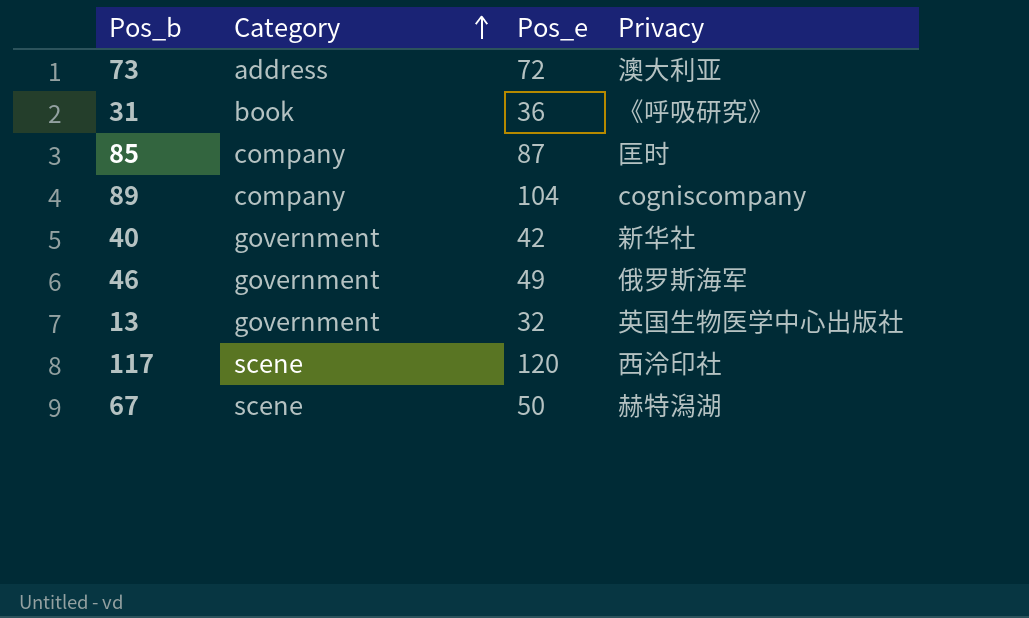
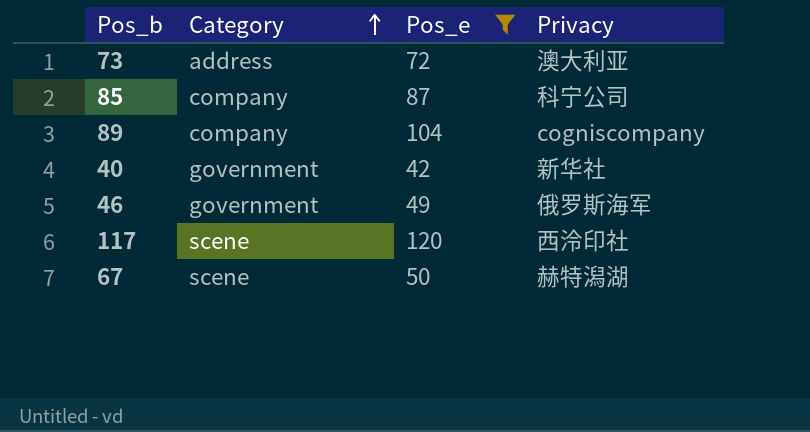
filter: none -> Pos_e >= 42
85 | Privacy: 匡时 -> 科宁公司

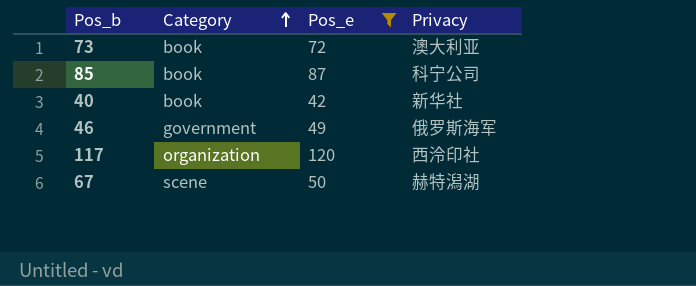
row 89: company | 104 | cogniscompany -> none
73 | Category: address -> book
85 | Category: company -> book
40 | Category: government -> book
117 | Category: scene -> organization

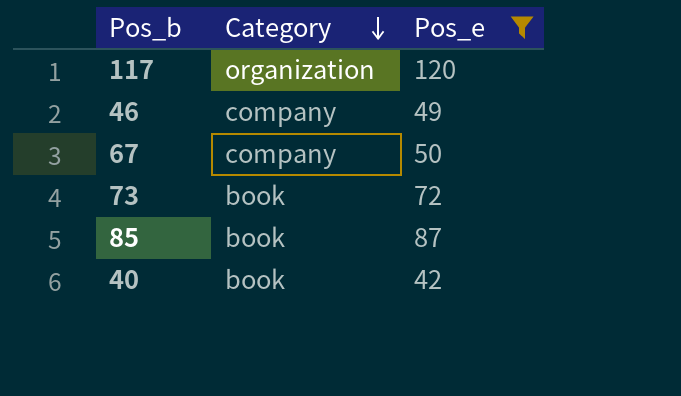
row order: Category ascending -> Category descending
column Privacy | position: 4 -> none
46 | Category: government -> company
67 | Category: scene -> company

